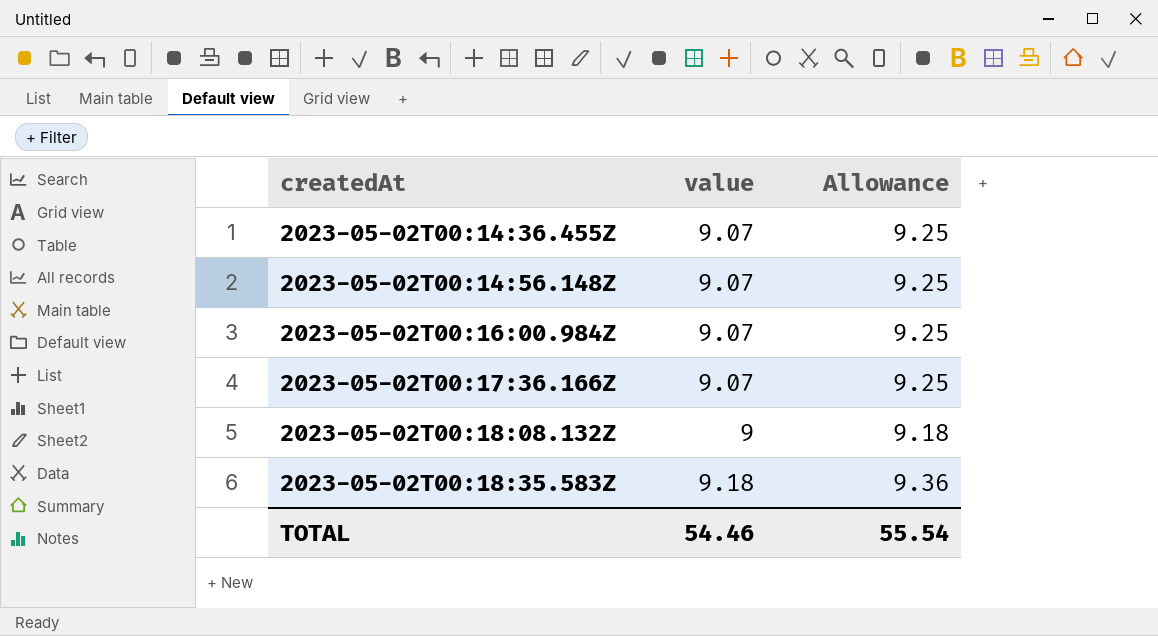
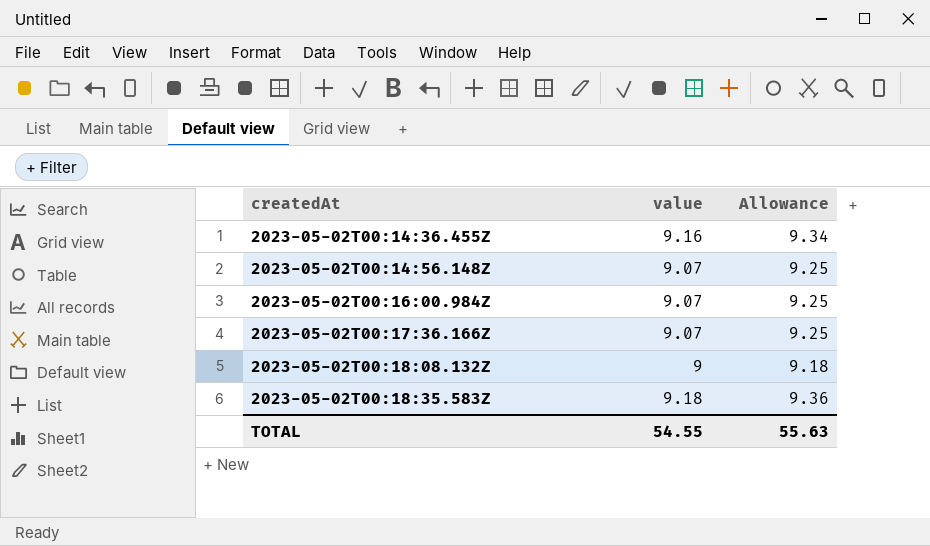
2023-05-02T00:14:36.455Z | value: 9.07 -> 9.16
2023-05-02T00:14:36.455Z | Allowance: 9.25 -> 9.34
TOTAL | value: 54.46 -> 54.55
TOTAL | Allowance: 55.54 -> 55.63

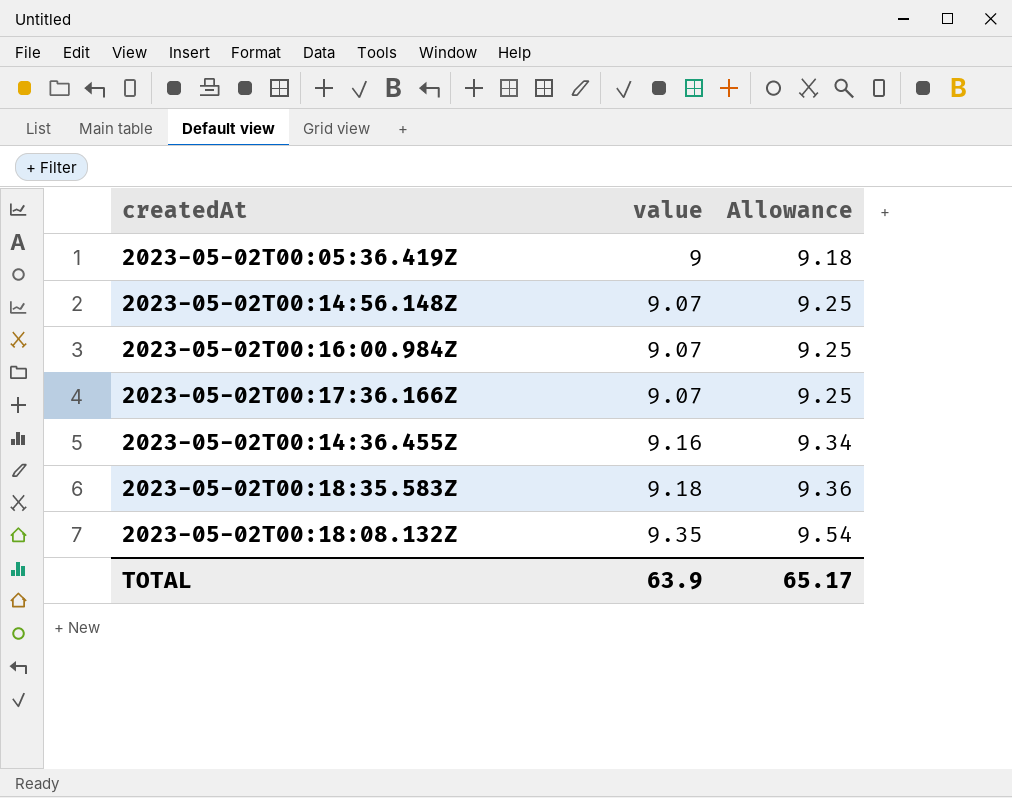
row order: createdAt ascending -> value ascending
row 2023-05-02T00:05:36.419Z: none -> 9 | 9.18
2023-05-02T00:18:08.132Z | value: 9 -> 9.35
2023-05-02T00:18:08.132Z | Allowance: 9.18 -> 9.54
TOTAL | value: 54.55 -> 63.9
TOTAL | Allowance: 55.63 -> 65.17

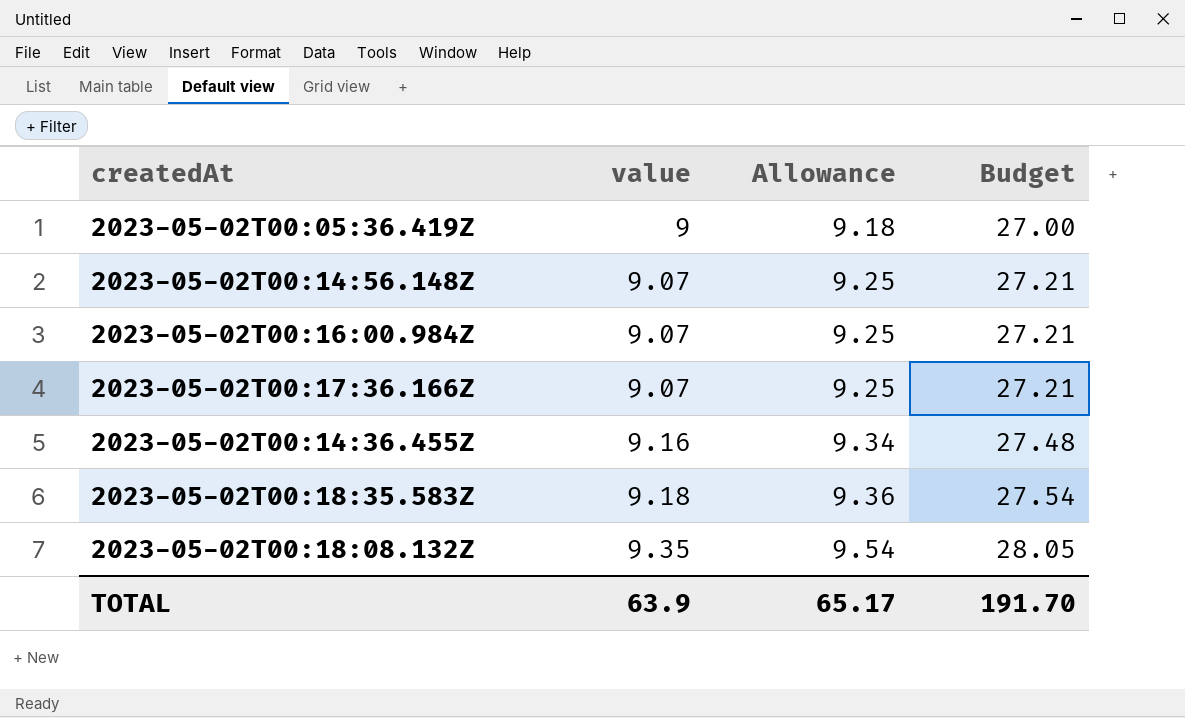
column Budget | formula: none -> [value] * 3

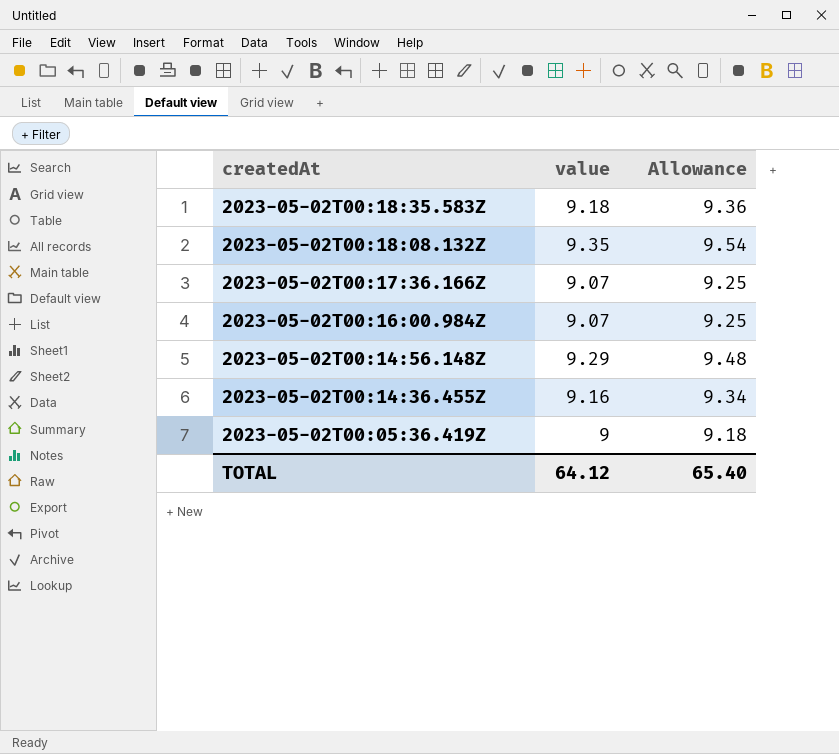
row order: value ascending -> createdAt descending
column Budget | formula: [value] * 3 -> none
2023-05-02T00:14:56.148Z | value: 9.07 -> 9.29
2023-05-02T00:14:56.148Z | Allowance: 9.25 -> 9.48
TOTAL | value: 63.9 -> 64.12
TOTAL | Allowance: 65.17 -> 65.40

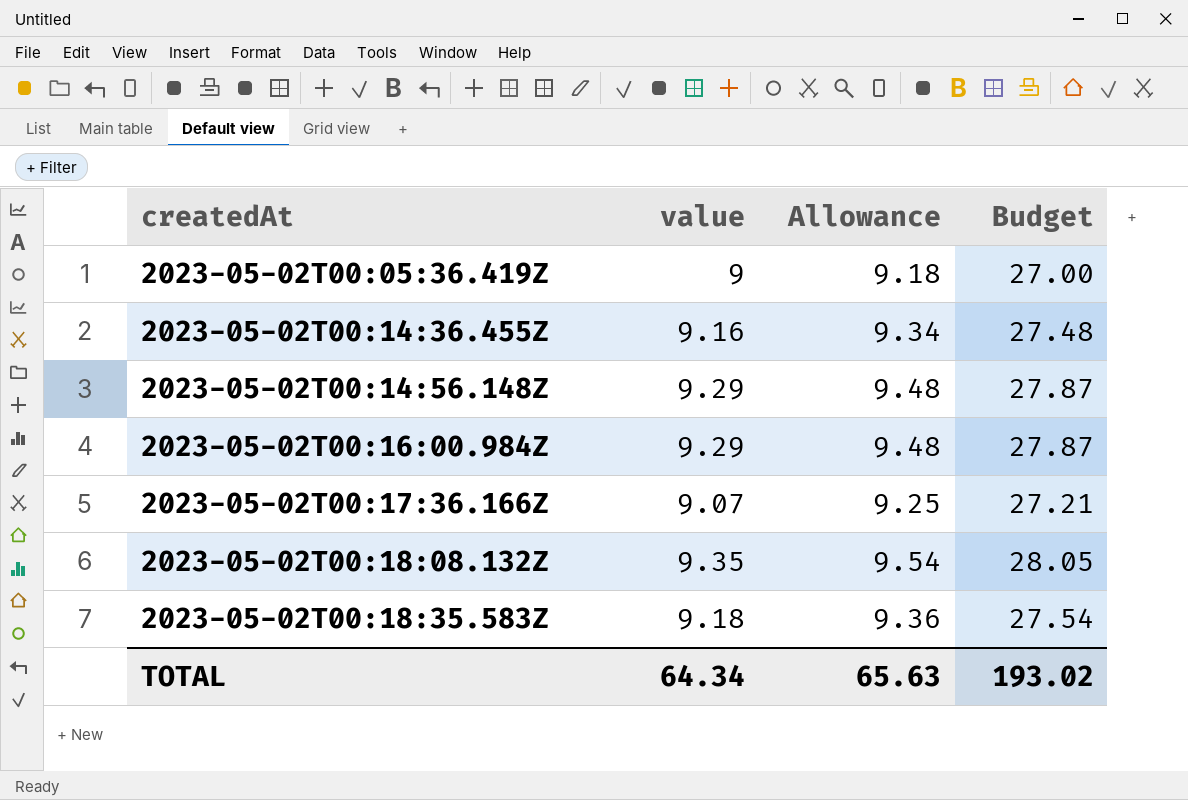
row order: createdAt descending -> createdAt ascending
column Budget | formula: none -> [value] * 3
2023-05-02T00:16:00.984Z | value: 9.07 -> 9.29
2023-05-02T00:16:00.984Z | Allowance: 9.25 -> 9.48
TOTAL | value: 64.12 -> 64.34
TOTAL | Allowance: 65.40 -> 65.63

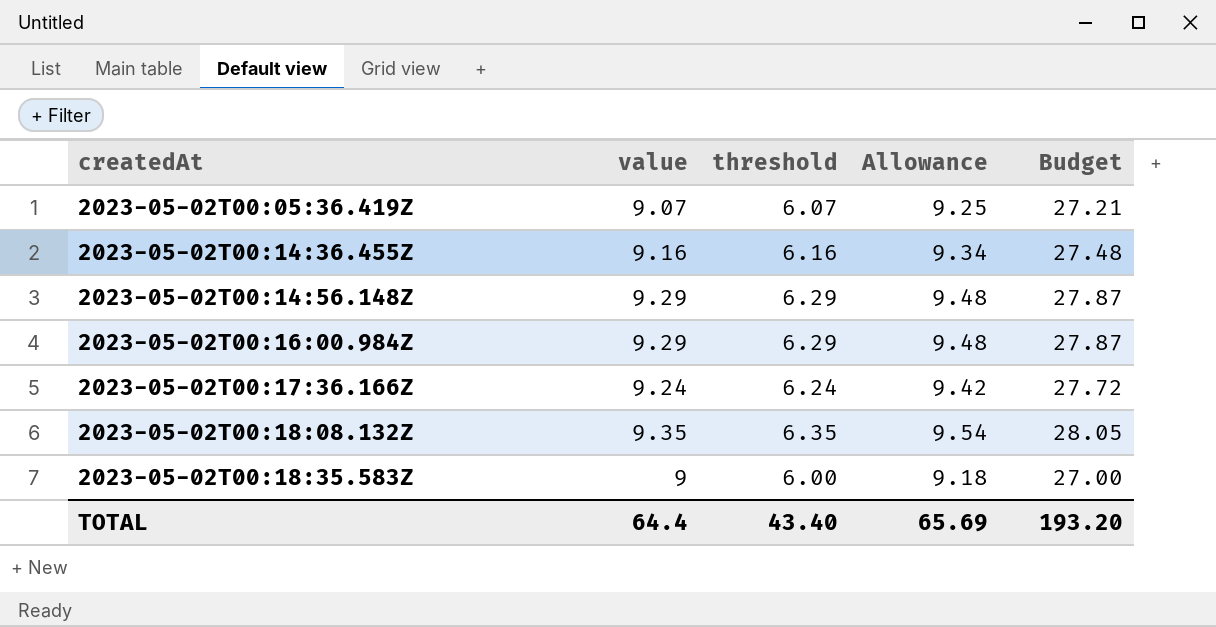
column threshold | formula: none -> [value] - 3
2023-05-02T00:05:36.419Z | value: 9 -> 9.07
2023-05-02T00:05:36.419Z | Allowance: 9.18 -> 9.25
2023-05-02T00:05:36.419Z | Budget: 27.00 -> 27.21
2023-05-02T00:17:36.166Z | value: 9.07 -> 9.24
2023-05-02T00:17:36.166Z | Allowance: 9.25 -> 9.42
2023-05-02T00:17:36.166Z | Budget: 27.21 -> 27.72
2023-05-02T00:18:35.583Z | value: 9.18 -> 9
2023-05-02T00:18:35.583Z | Allowance: 9.36 -> 9.18
2023-05-02T00:18:35.583Z | Budget: 27.54 -> 27.00
TOTAL | value: 64.34 -> 64.4
TOTAL | Allowance: 65.63 -> 65.69
TOTAL | Budget: 193.02 -> 193.20

